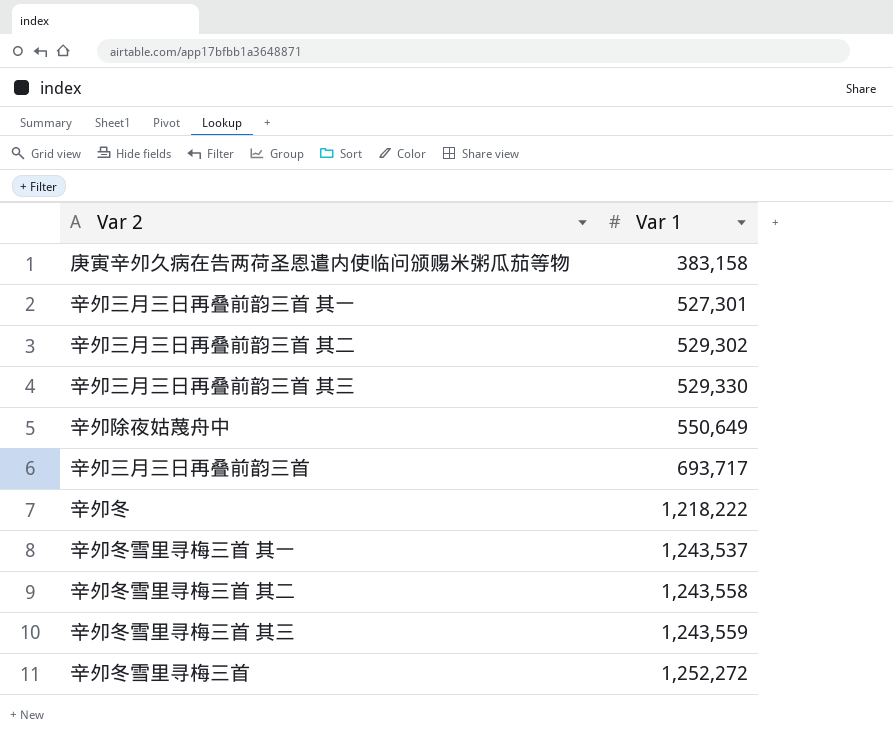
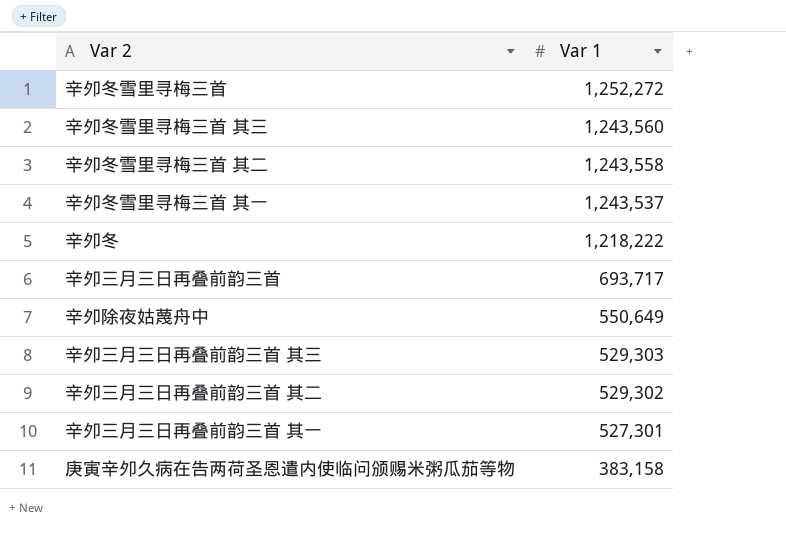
row order: Var 1 ascending -> Var 1 descending
辛夘冬雪里寻梅三首 其三 | Var 1: 1,243,559 -> 1,243,560
辛夘三月三日再叠前韵三首 其三 | Var 1: 529,330 -> 529,303

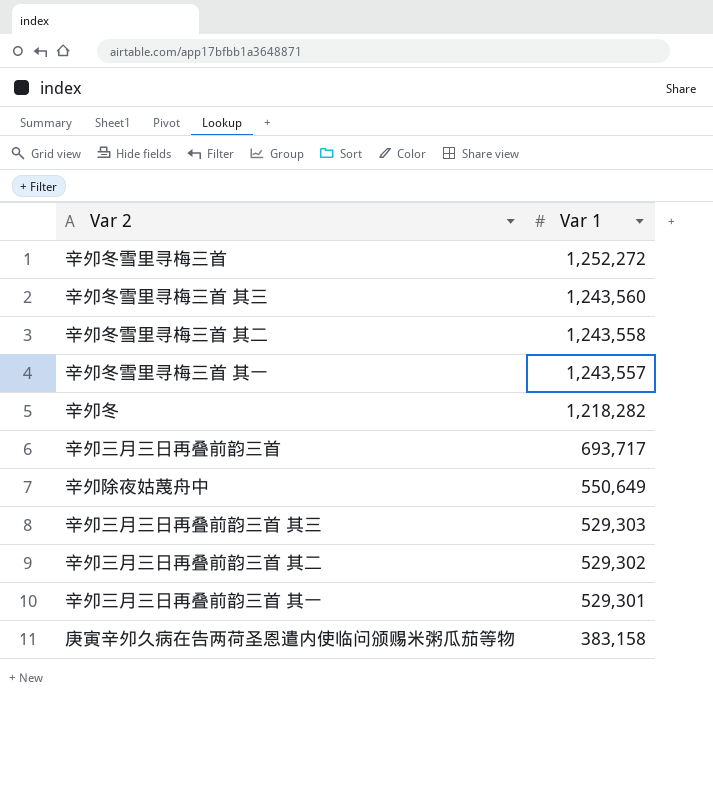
辛夘冬雪里寻梅三首 其一 | Var 1: 1,243,537 -> 1,243,557
辛夘冬 | Var 1: 1,218,222 -> 1,218,282
辛夘三月三日再叠前韵三首 其一 | Var 1: 527,301 -> 529,301

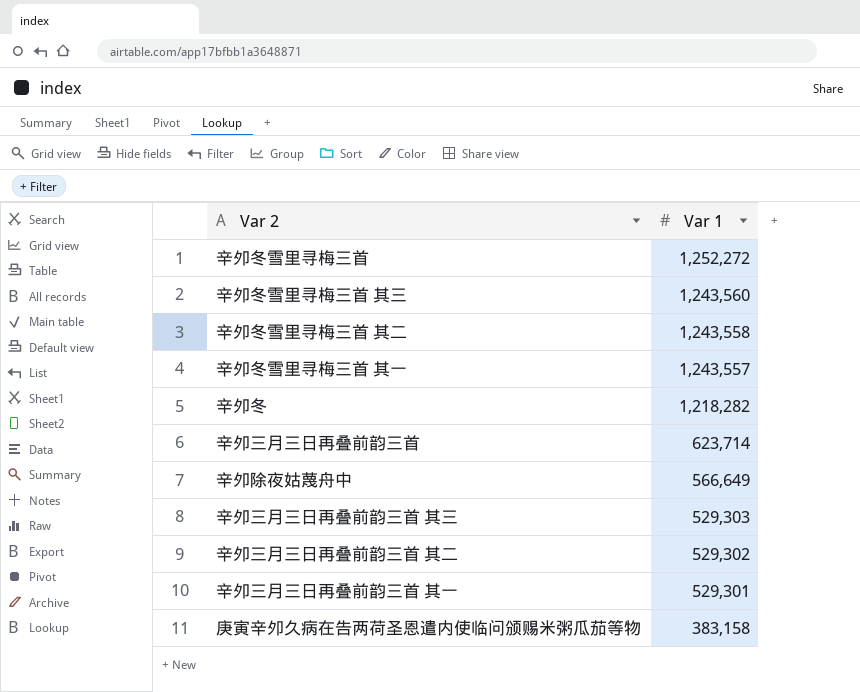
辛夘三月三日再叠前韵三首 | Var 1: 693,717 -> 623,714
辛夘除夜姑蔑舟中 | Var 1: 550,649 -> 566,649

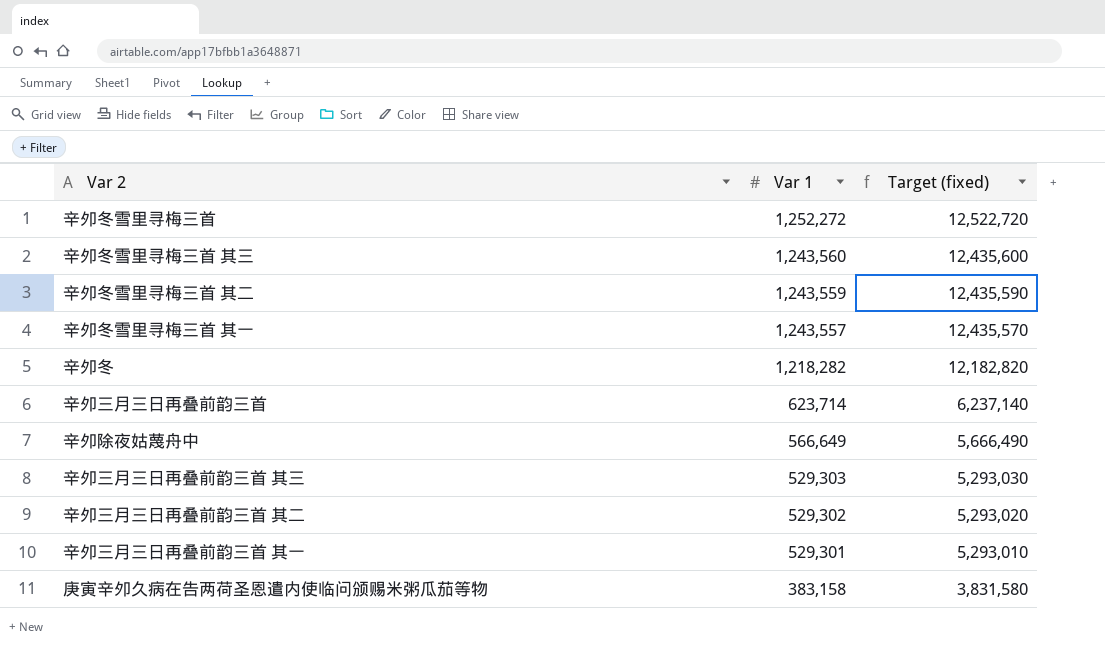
column Target (fixed) | formula: none -> [Var 1] * 10
辛夘冬雪里寻梅三首 其二 | Var 1: 1,243,558 -> 1,243,559

